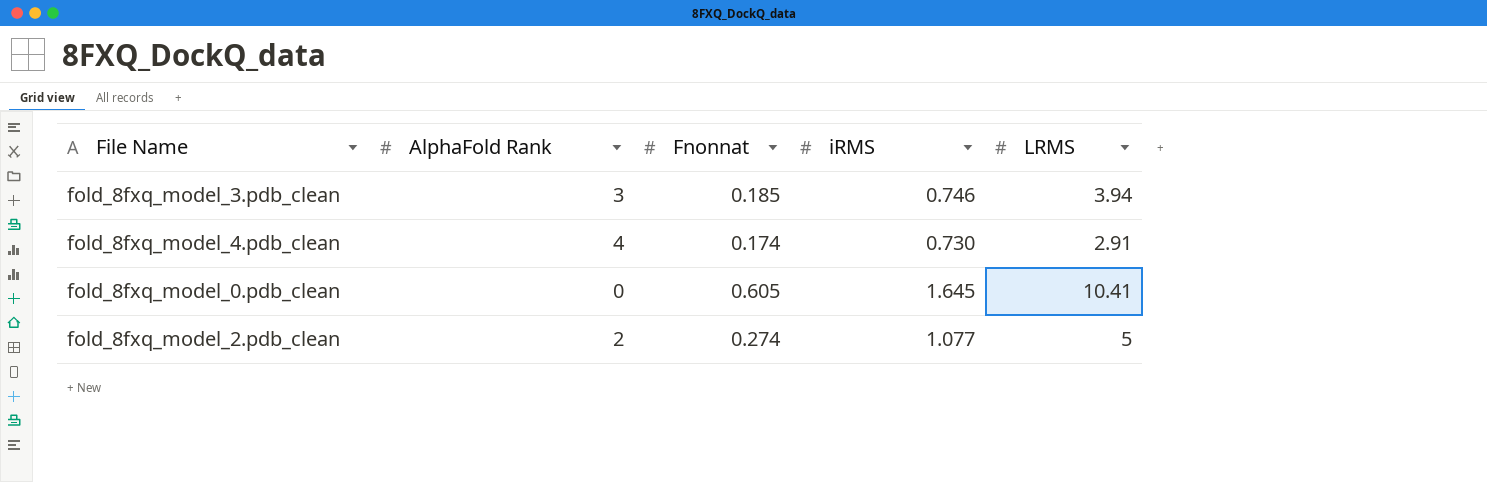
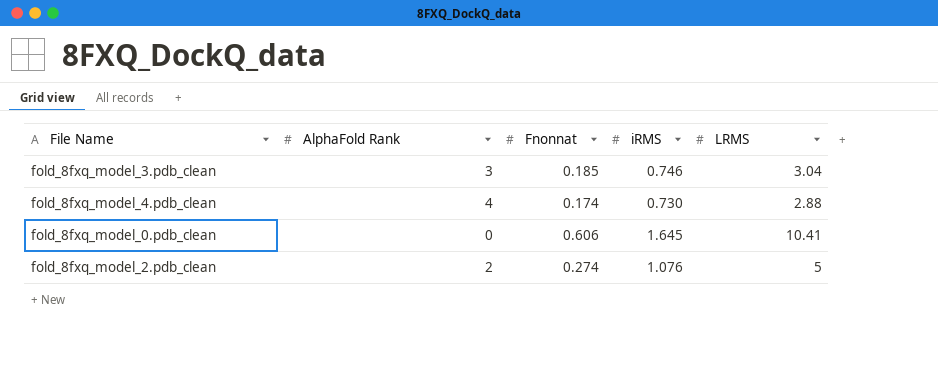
fold_8fxq_model_3.pdb_clean | LRMS: 3.94 -> 3.04
fold_8fxq_model_4.pdb_clean | LRMS: 2.91 -> 2.88
fold_8fxq_model_0.pdb_clean | Fnonnat: 0.605 -> 0.606
fold_8fxq_model_2.pdb_clean | iRMS: 1.077 -> 1.076

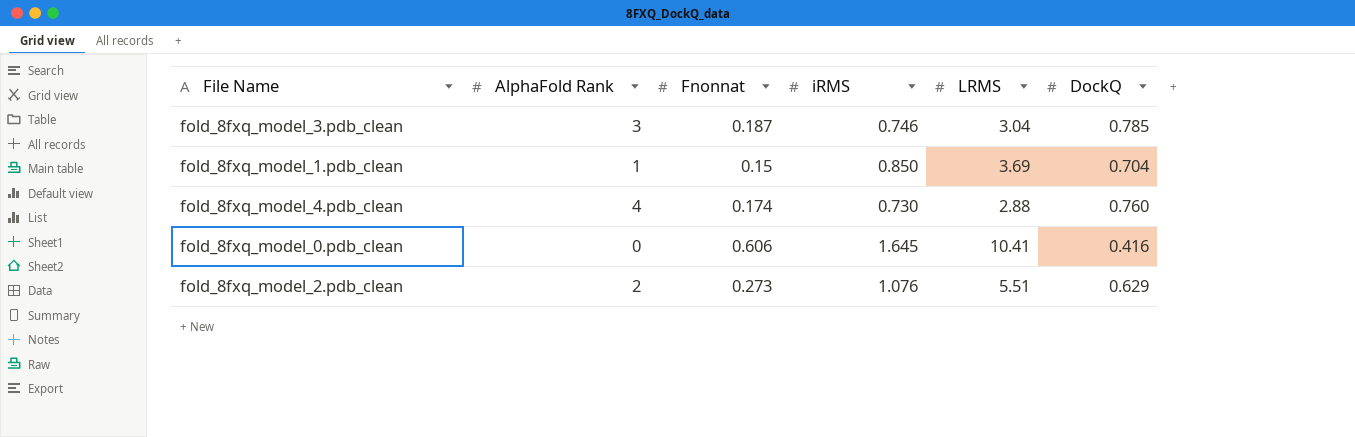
column DockQ | position: none -> 6
fold_8fxq_model_3.pdb_clean | Fnonnat: 0.185 -> 0.187
row fold_8fxq_model_1.pdb_clean: none -> 1 | 0.15 | 0.850 | 3.69 | 0.704
fold_8fxq_model_2.pdb_clean | Fnonnat: 0.274 -> 0.273
fold_8fxq_model_2.pdb_clean | LRMS: 5 -> 5.51

